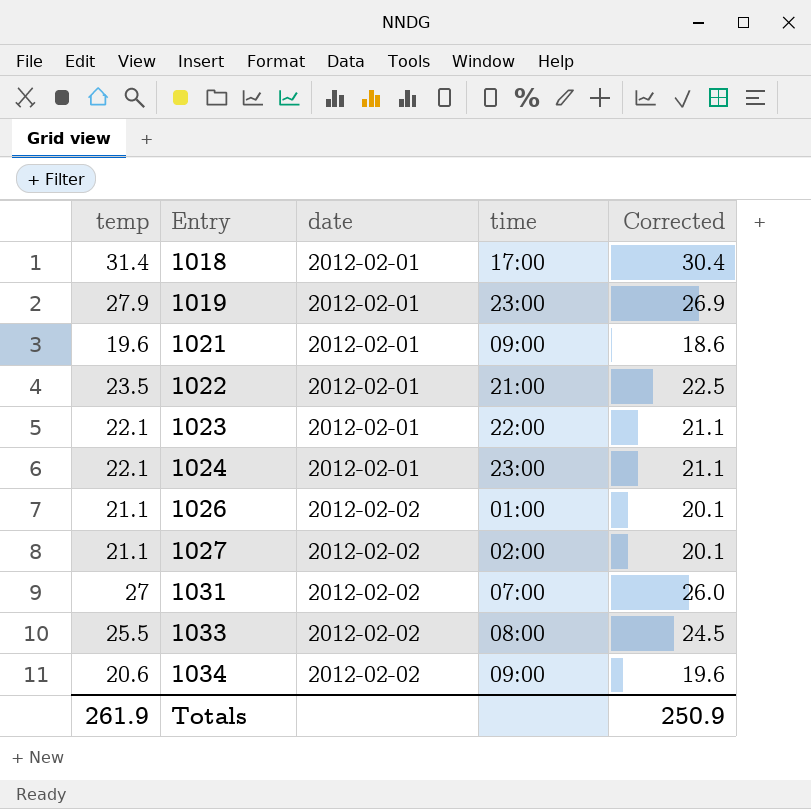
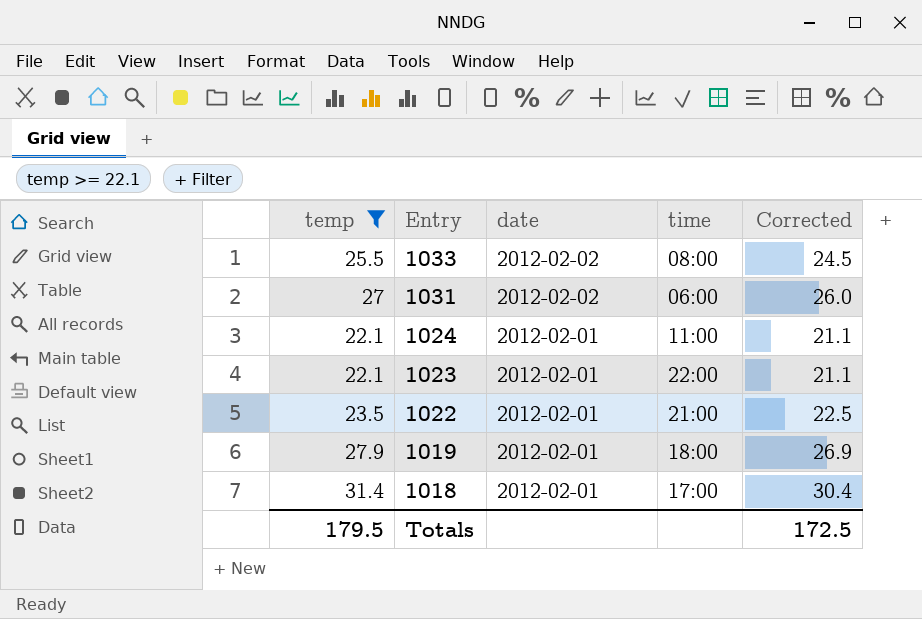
filter: none -> temp >= 22.1
row order: Entry ascending -> Entry descending
1031 | time: 07:00 -> 06:00
1024 | time: 23:00 -> 11:00
1019 | time: 23:00 -> 18:00
Totals | temp: 261.9 -> 179.5
Totals | Corrected: 250.9 -> 172.5

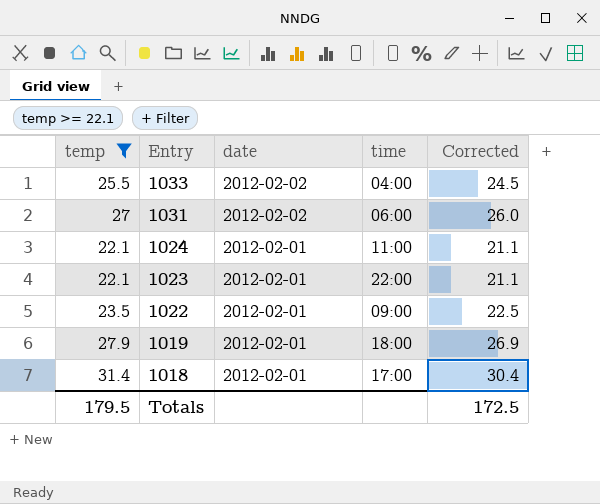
1033 | time: 08:00 -> 04:00
1022 | time: 21:00 -> 09:00

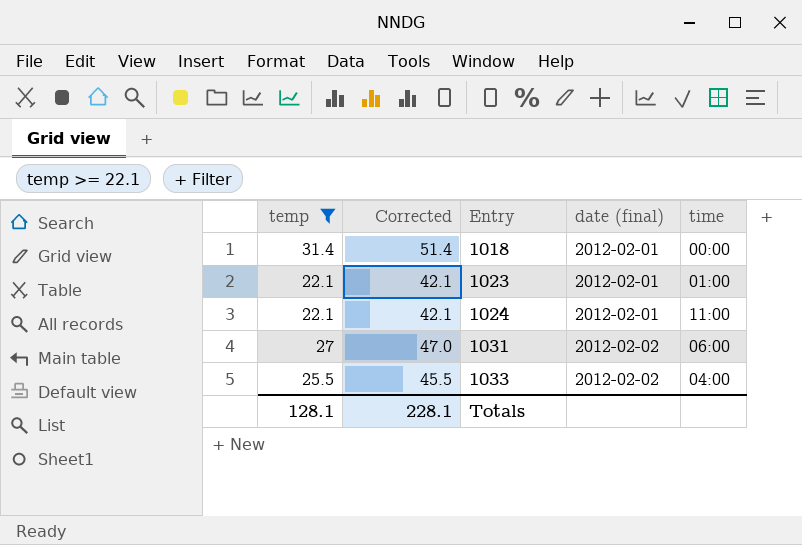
row order: Entry descending -> Entry ascending
column Corrected | formula: [temp] - 1 -> [temp] + 20
column Corrected | position: 5 -> 2
column name: date -> date (final)
row 1022: 23.5 | 2012-02-01 | 09:00 | 22.5 -> none
row 1019: 27.9 | 2012-02-01 | 18:00 | 26.9 -> none
1018 | time: 17:00 -> 00:00
1023 | time: 22:00 -> 01:00
Totals | temp: 179.5 -> 128.1
Totals | Corrected: 172.5 -> 228.1

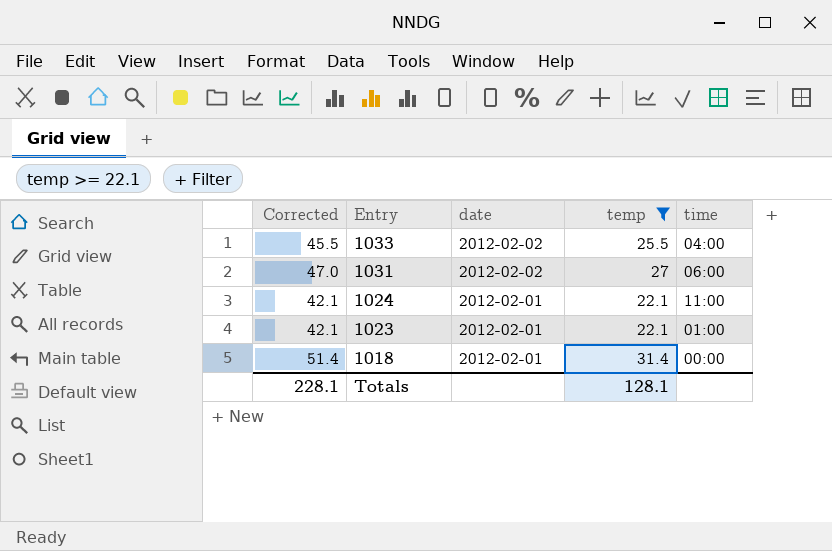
row order: Entry ascending -> Entry descending
column name: date (final) -> date
column temp | position: 1 -> 4

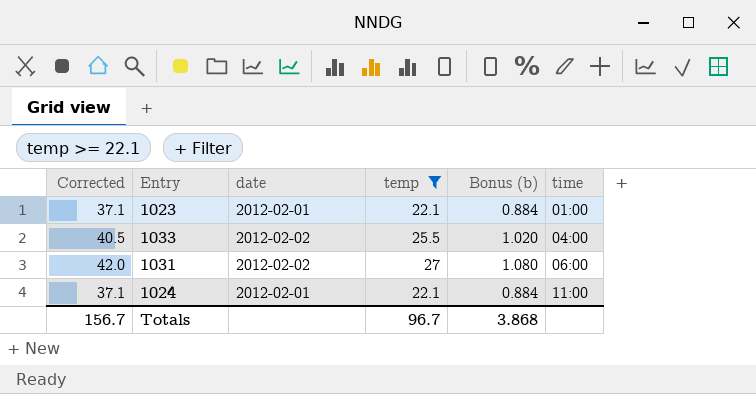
row order: Entry descending -> time ascending
column Corrected | formula: [temp] + 20 -> [temp] + 15
column Bonus (b) | formula: none -> [temp] * 0.04
row 1018: 51.4 | 2012-02-01 | 31.4 | 00:00 -> none
Totals | Corrected: 228.1 -> 156.7
Totals | temp: 128.1 -> 96.7

